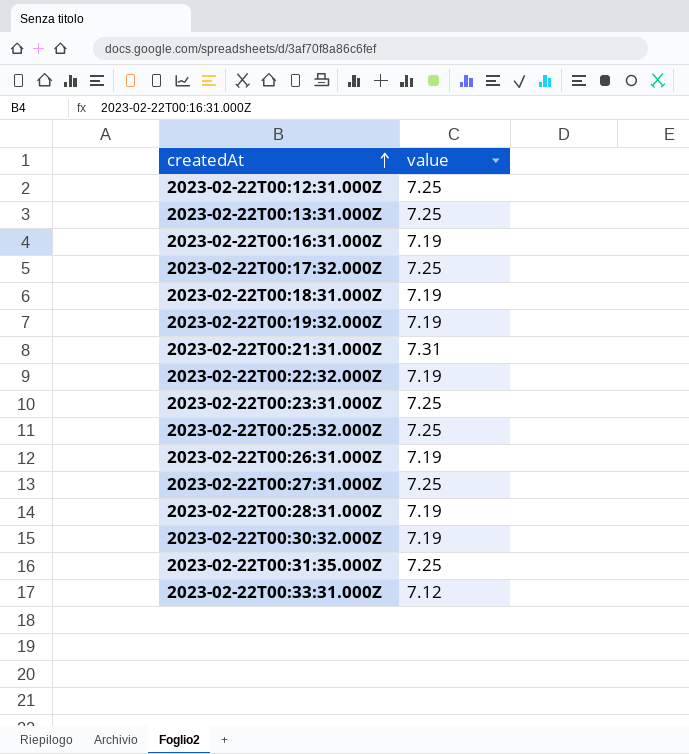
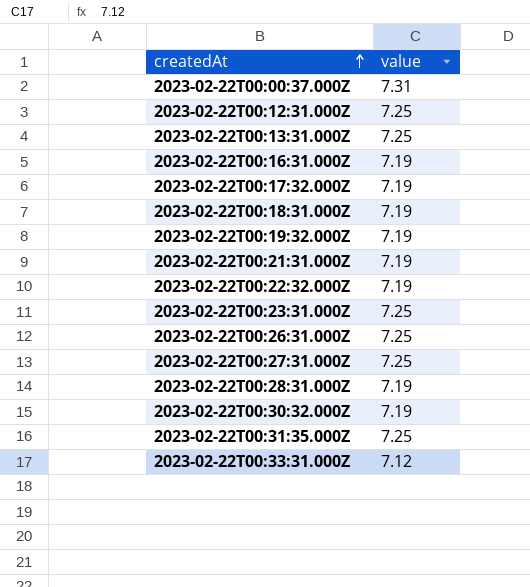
row 2023-02-22T00:25:32.000Z: 7.25 -> none
row 2023-02-22T00:00:37.000Z: none -> 7.31
2023-02-22T00:17:32.000Z | value: 7.25 -> 7.19
2023-02-22T00:21:31.000Z | value: 7.31 -> 7.19
2023-02-22T00:26:31.000Z | value: 7.19 -> 7.25

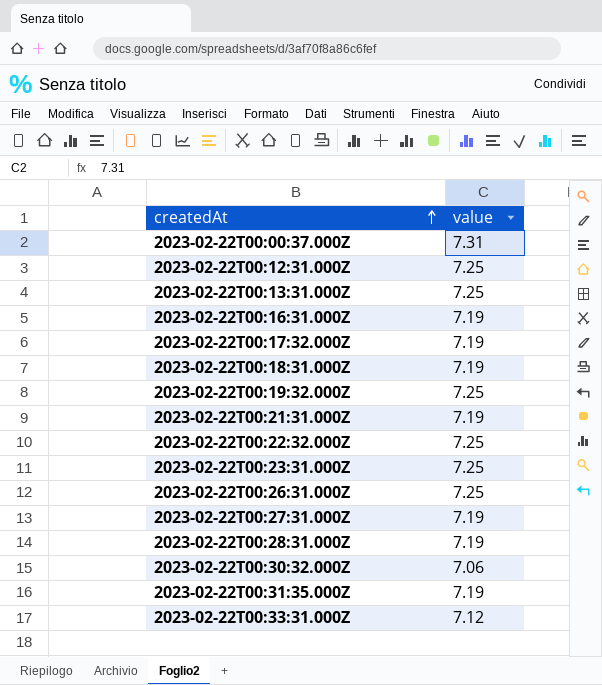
2023-02-22T00:19:32.000Z | value: 7.19 -> 7.25
2023-02-22T00:22:32.000Z | value: 7.19 -> 7.25
2023-02-22T00:27:31.000Z | value: 7.25 -> 7.19
2023-02-22T00:30:32.000Z | value: 7.19 -> 7.06
2023-02-22T00:31:35.000Z | value: 7.25 -> 7.19

